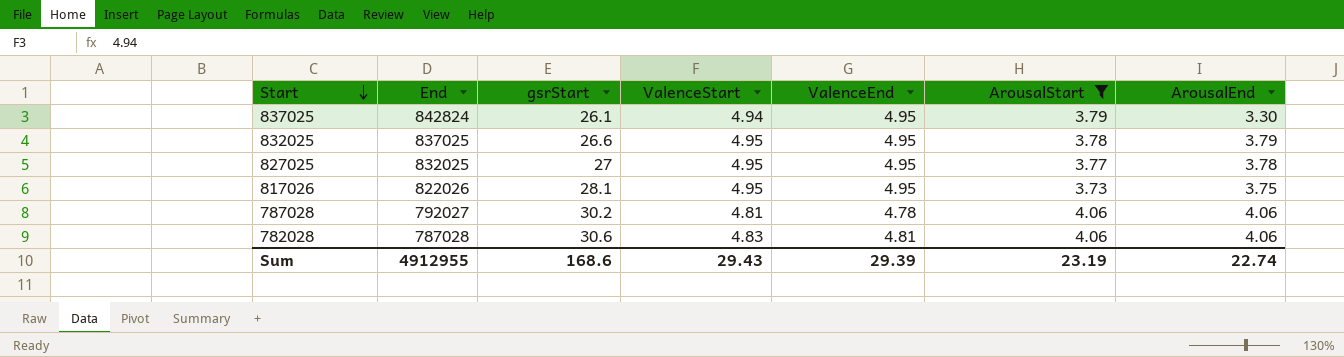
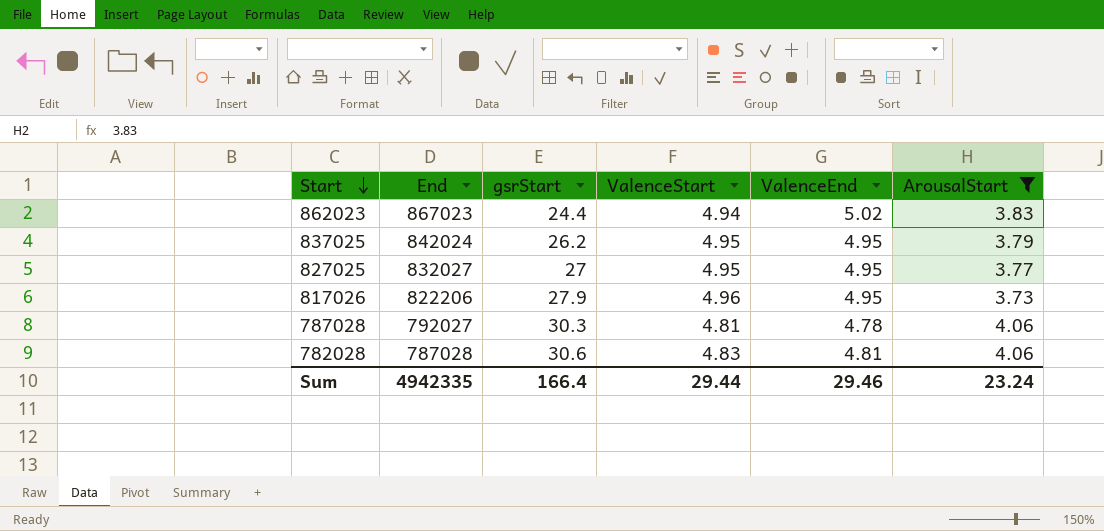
column ArousalEnd | position: 7 -> none
row 832025: 837025 | 26.6 | 4.95 | 4.95 | 3.78 | 3.79 -> none
row 862023: none -> 867023 | 24.4 | 4.94 | 5.02 | 3.83
837025 | End: 842824 -> 842024
837025 | gsrStart: 26.1 -> 26.2
837025 | ValenceStart: 4.94 -> 4.95
827025 | End: 832025 -> 832027
817026 | End: 822026 -> 822206
817026 | gsrStart: 28.1 -> 27.9
817026 | ValenceStart: 4.95 -> 4.96
787028 | gsrStart: 30.2 -> 30.3
Sum | End: 4912955 -> 4942335
Sum | gsrStart: 168.6 -> 166.4
Sum | ValenceStart: 29.43 -> 29.44
Sum | ValenceEnd: 29.39 -> 29.46
Sum | ArousalStart: 23.19 -> 23.24

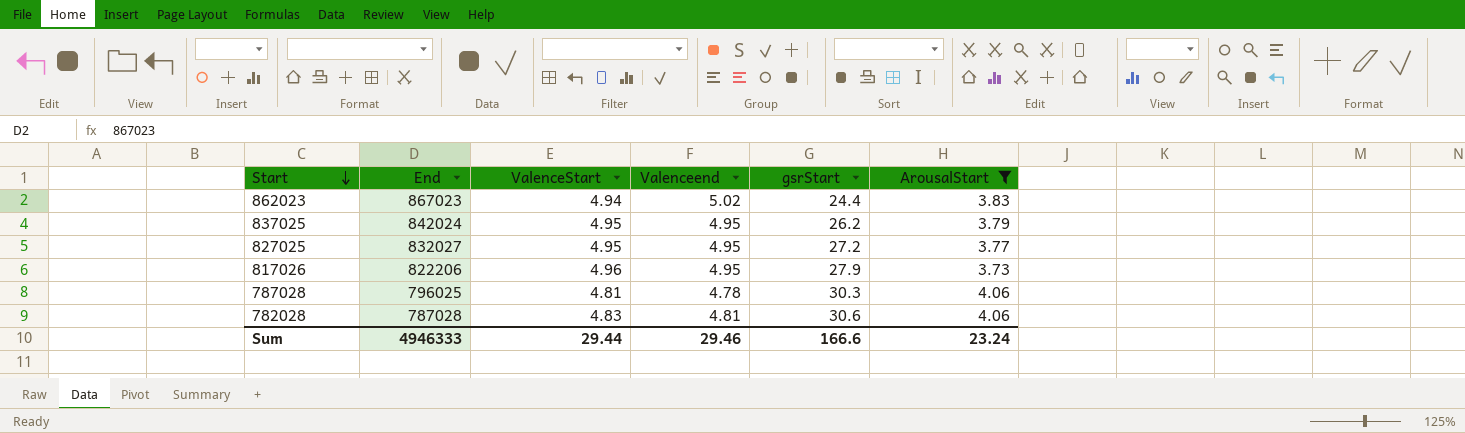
column name: ValenceEnd -> Valenceend
column gsrStart | position: 3 -> 5
827025 | gsrStart: 27 -> 27.2
787028 | End: 792027 -> 796025
Sum | End: 4942335 -> 4946333
Sum | gsrStart: 166.4 -> 166.6

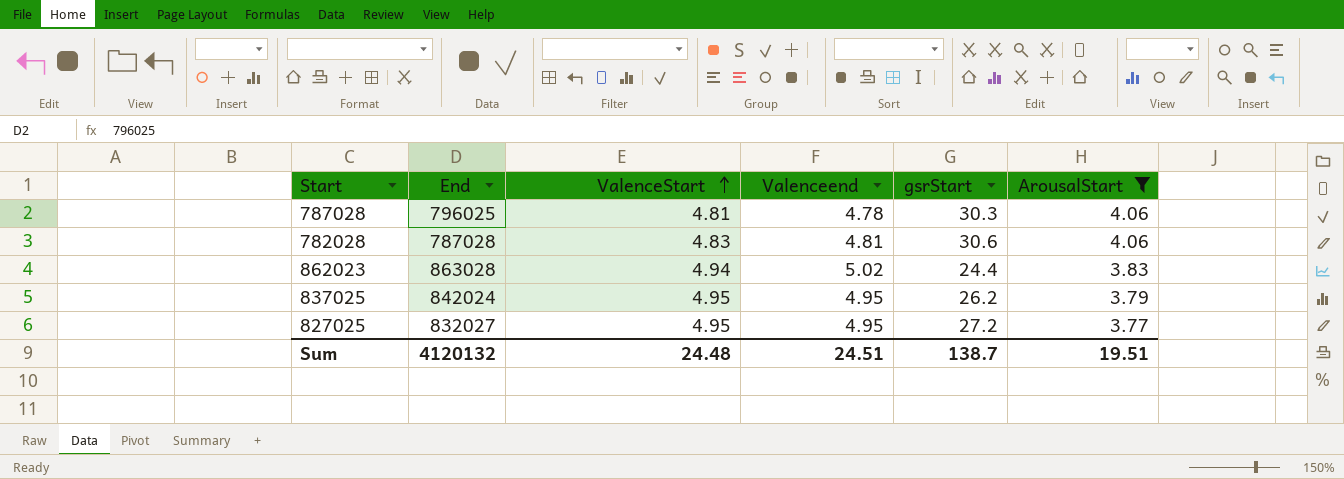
row order: Start descending -> ValenceStart ascending
row 817026: 822206 | 4.96 | 4.95 | 27.9 | 3.73 -> none
862023 | End: 867023 -> 863028
Sum | End: 4946333 -> 4120132
Sum | ValenceStart: 29.44 -> 24.48
Sum | Valenceend: 29.46 -> 24.51
Sum | gsrStart: 166.6 -> 138.7
Sum | ArousalStart: 23.24 -> 19.51

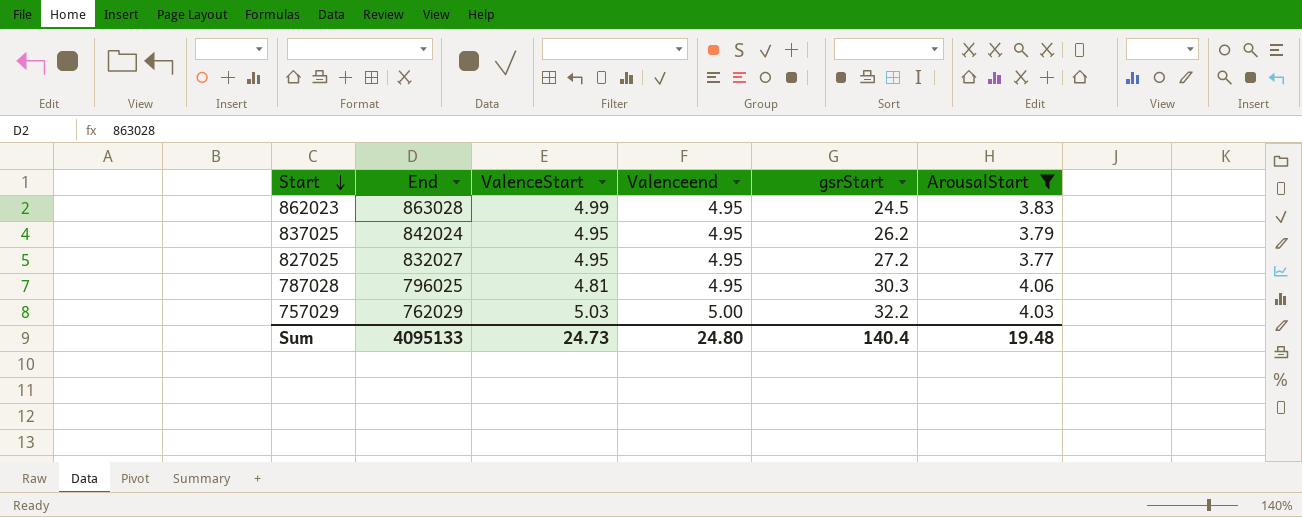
row order: ValenceStart ascending -> Start descending
row 782028: 787028 | 4.83 | 4.81 | 30.6 | 4.06 -> none
862023 | ValenceStart: 4.94 -> 4.99
862023 | Valenceend: 5.02 -> 4.95
862023 | gsrStart: 24.4 -> 24.5
787028 | Valenceend: 4.78 -> 4.95
row 757029: none -> 762029 | 5.03 | 5.00 | 32.2 | 4.03
Sum | End: 4120132 -> 4095133
Sum | ValenceStart: 24.48 -> 24.73
Sum | Valenceend: 24.51 -> 24.80
Sum | gsrStart: 138.7 -> 140.4
Sum | ArousalStart: 19.51 -> 19.48

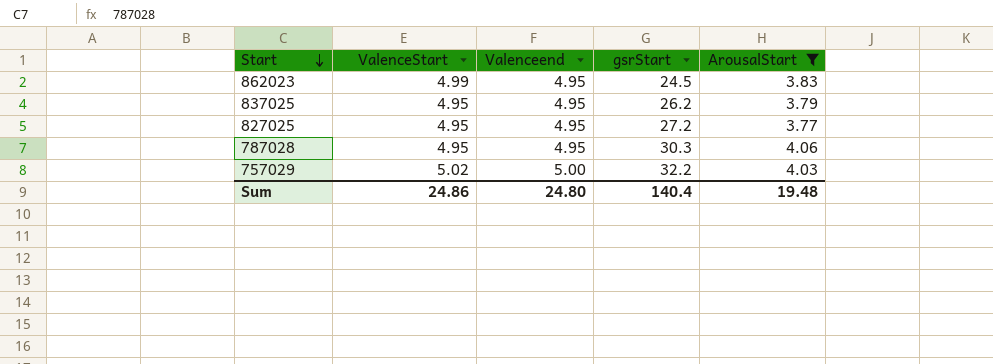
column End | position: 2 -> none
787028 | ValenceStart: 4.81 -> 4.95
757029 | ValenceStart: 5.03 -> 5.02
Sum | ValenceStart: 24.73 -> 24.86

